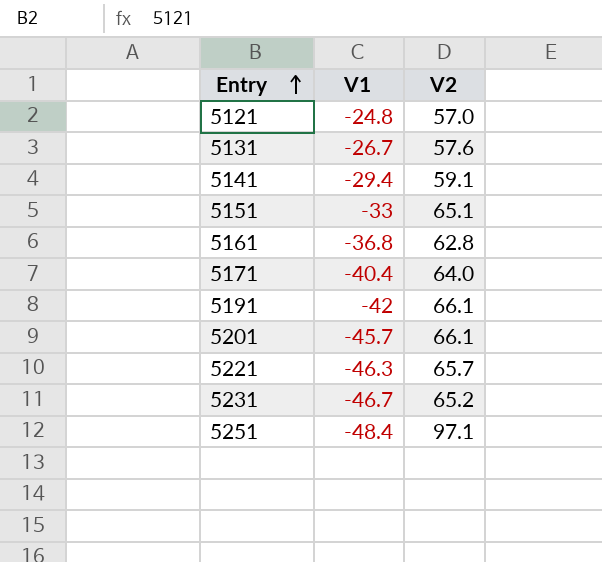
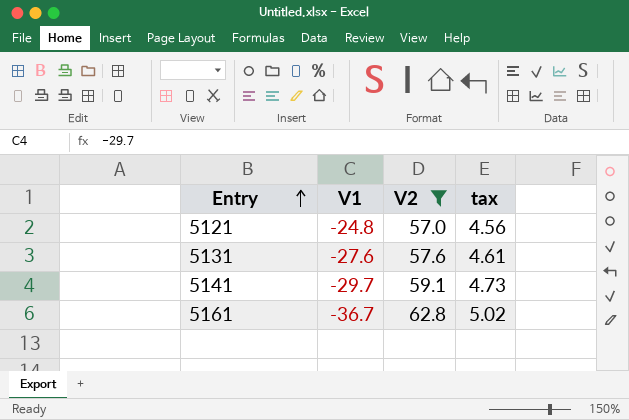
filter: none -> V2 <= 62.8
column tax | formula: none -> [V2] * 0.08
5131 | V1: -26.7 -> -27.6
5141 | V1: -29.4 -> -29.7
5161 | V1: -36.8 -> -36.7

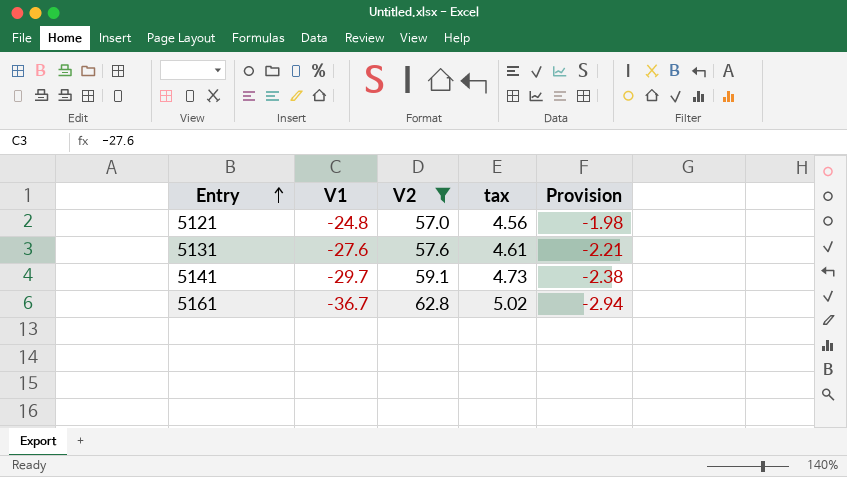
column Provision | formula: none -> [V1] * 0.08

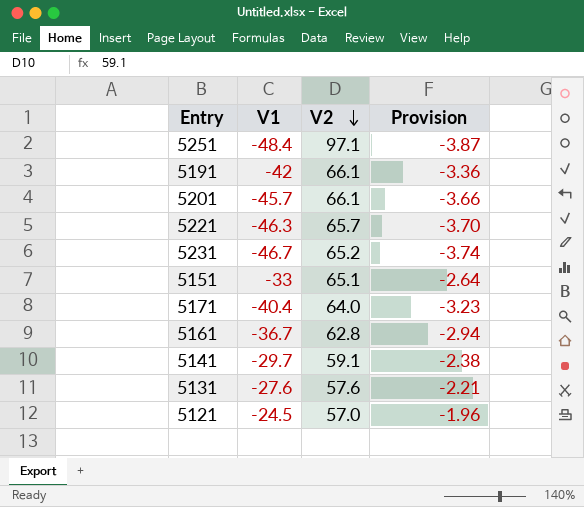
filter: V2 <= 62.8 -> none
row order: Entry ascending -> V2 descending
column tax | formula: [V2] * 0.08 -> none
5121 | V1: -24.8 -> -24.5
5121 | Provision: -1.98 -> -1.96

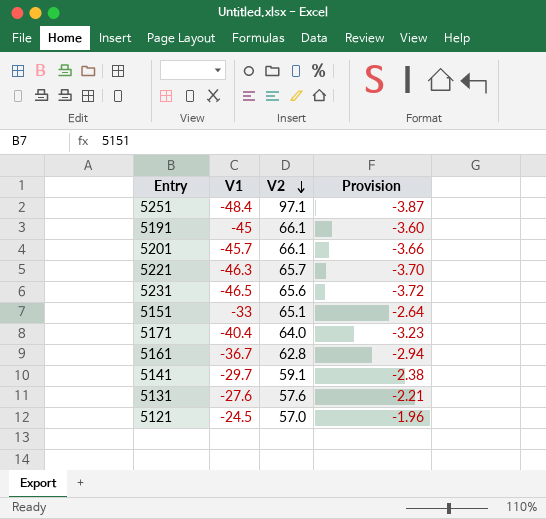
5191 | V1: -42 -> -45
5191 | Provision: -3.36 -> -3.60
5231 | V1: -46.7 -> -46.5
5231 | V2: 65.2 -> 65.6
5231 | Provision: -3.74 -> -3.72

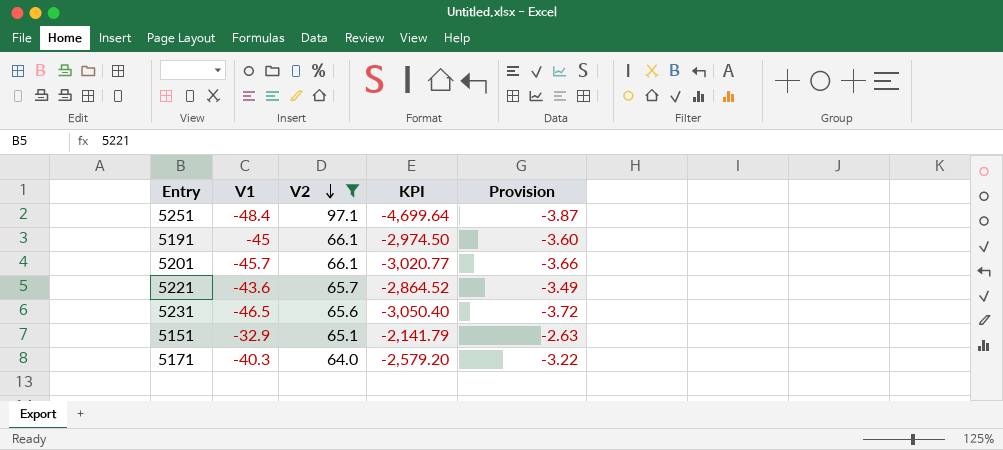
filter: none -> V2 >= 64.0
column KPI | formula: none -> [V1] * [V2]
5221 | V1: -46.3 -> -43.6
5221 | Provision: -3.70 -> -3.49
5151 | V1: -33 -> -32.9
5151 | Provision: -2.64 -> -2.63
5171 | V1: -40.4 -> -40.3
5171 | Provision: -3.23 -> -3.22

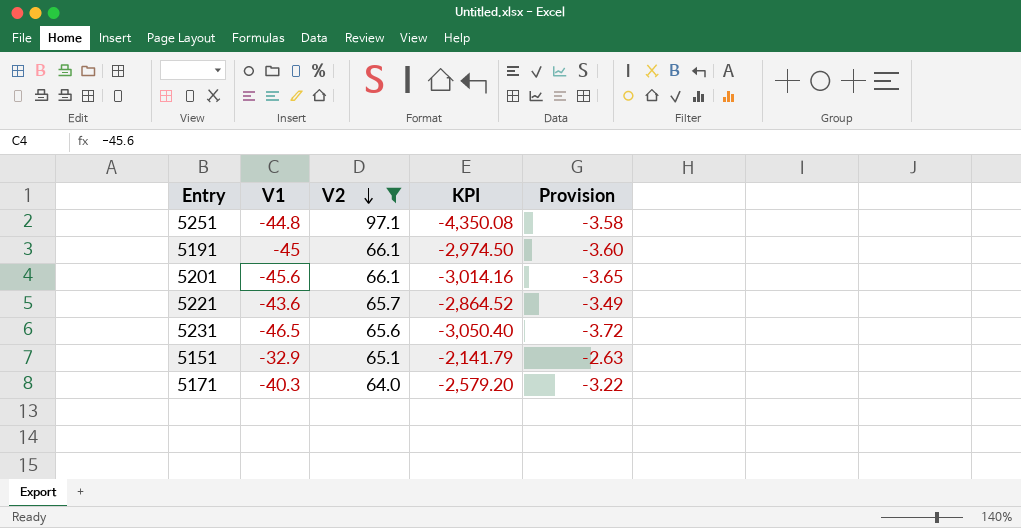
5251 | V1: -48.4 -> -44.8
5251 | KPI: -4,699.64 -> -4,350.08
5251 | Provision: -3.87 -> -3.58
5201 | V1: -45.7 -> -45.6
5201 | KPI: -3,020.77 -> -3,014.16
5201 | Provision: -3.66 -> -3.65

